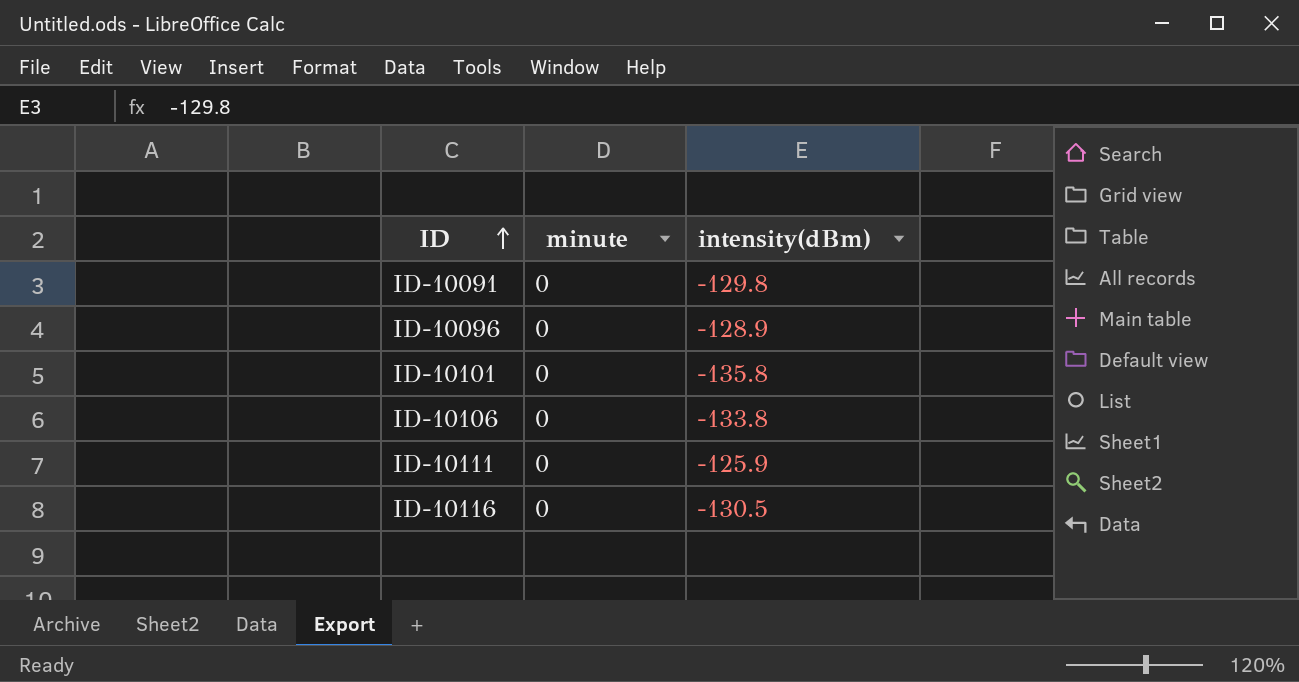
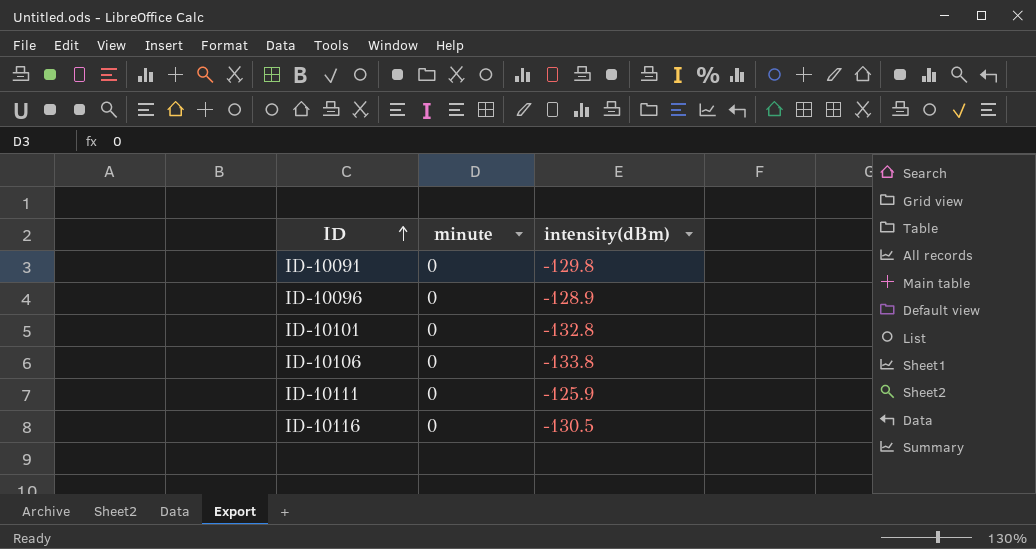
ID-10101 | intensity(dBm): -135.8 -> -132.8

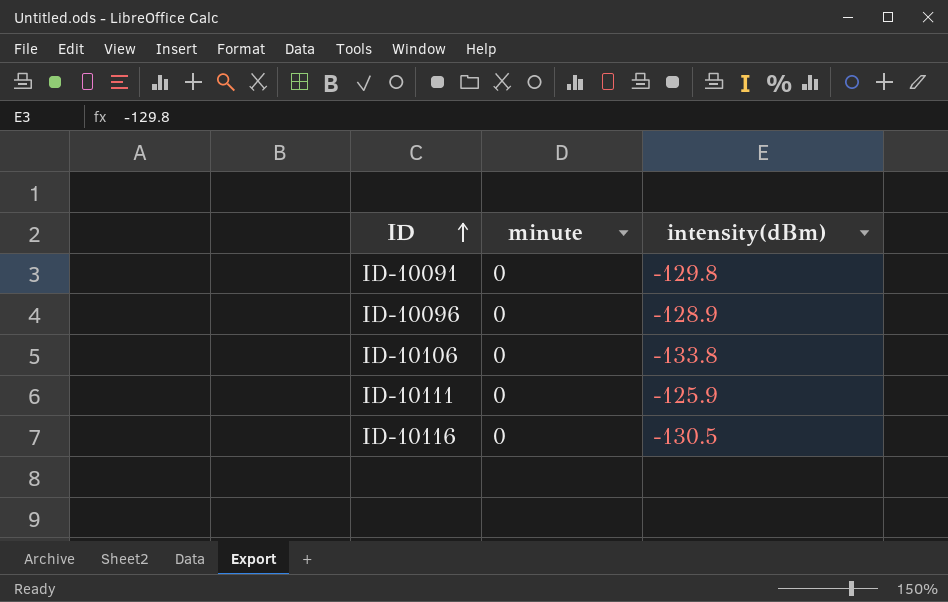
row ID-10101: 0 | -132.8 -> none

